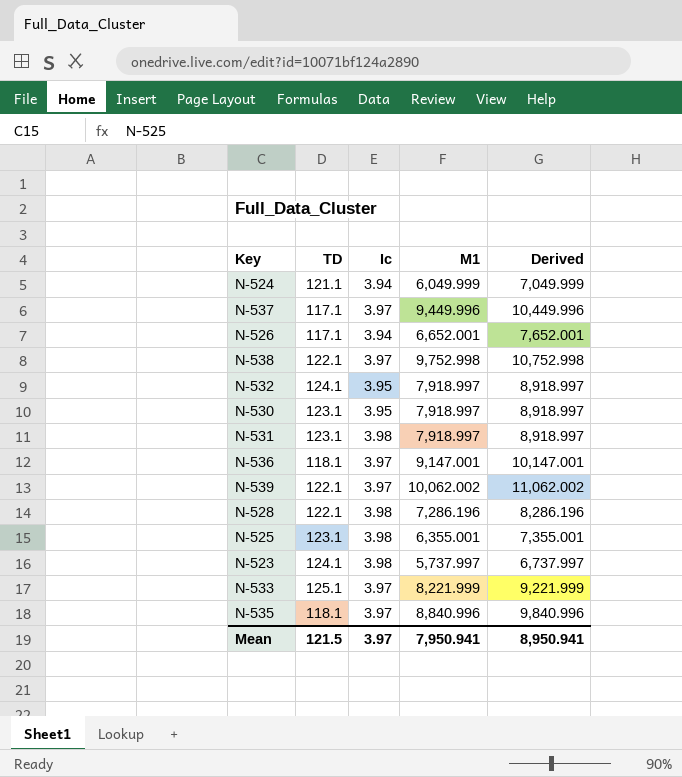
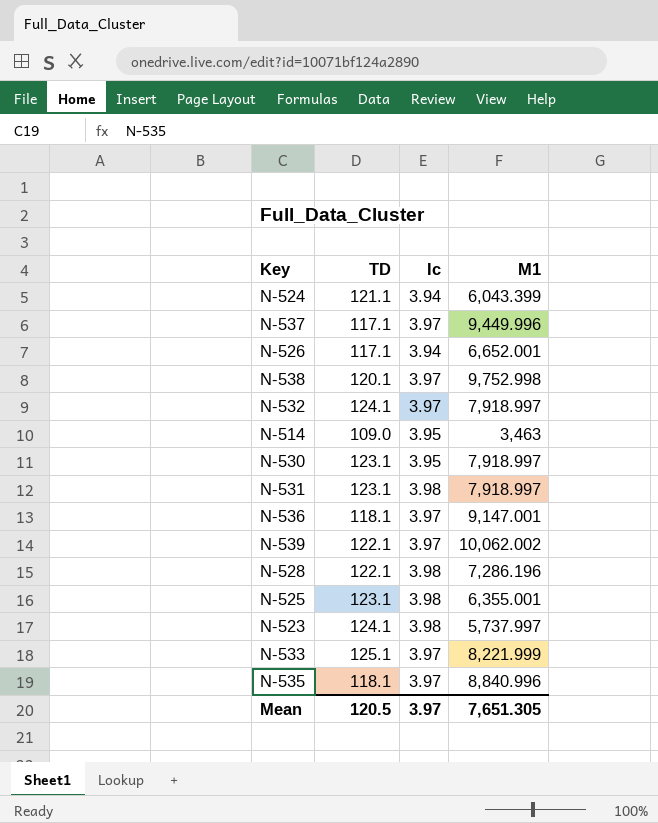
column Derived | formula: [M1] + 1000 -> none
N-524 | M1: 6,049.999 -> 6,043.399
N-538 | TD: 122.1 -> 120.1
N-532 | Ic: 3.95 -> 3.97
row N-514: none -> 109.0 | 3.95 | 3,463
Mean | TD: 121.5 -> 120.5
Mean | M1: 7,950.941 -> 7,651.305

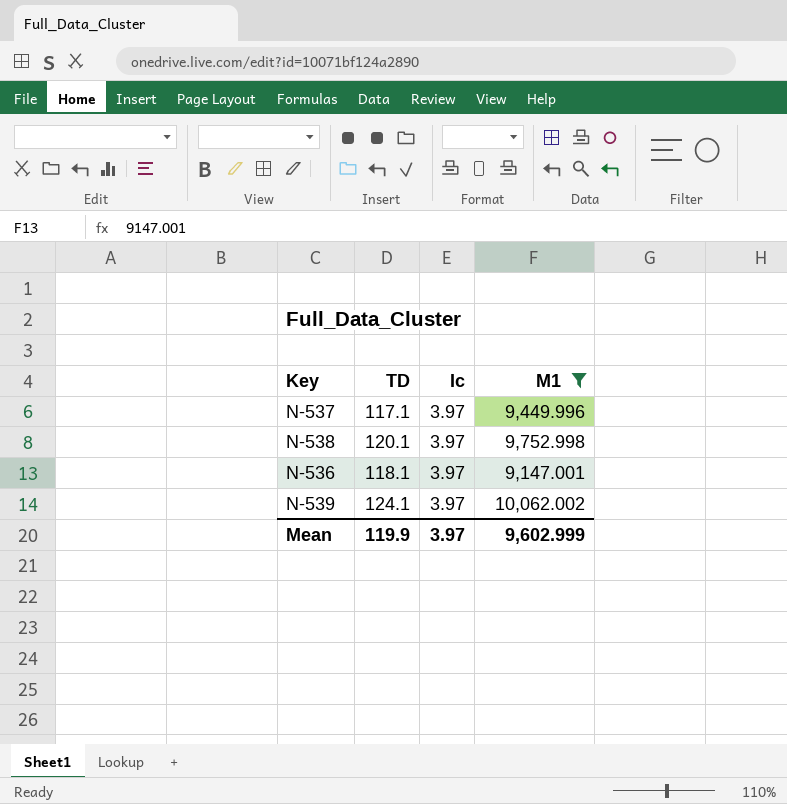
filter: none -> M1 >= 9,147.001
N-539 | TD: 122.1 -> 124.1
Mean | TD: 120.5 -> 119.9
Mean | M1: 7,651.305 -> 9,602.999

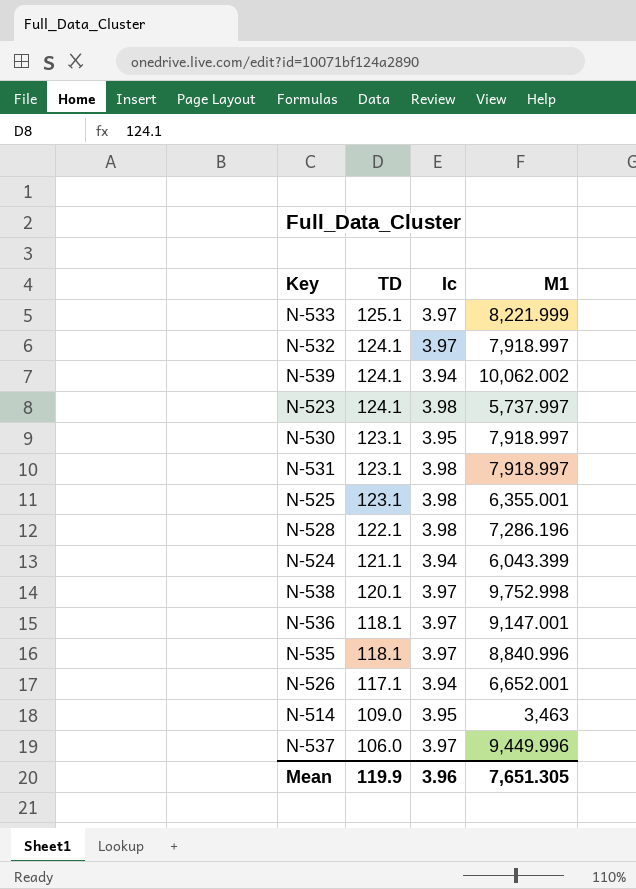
filter: M1 >= 9,147.001 -> none
row order: none -> TD descending
N-539 | Ic: 3.97 -> 3.94
N-537 | TD: 117.1 -> 106.0
Mean | Ic: 3.97 -> 3.96
Mean | M1: 9,602.999 -> 7,651.305

